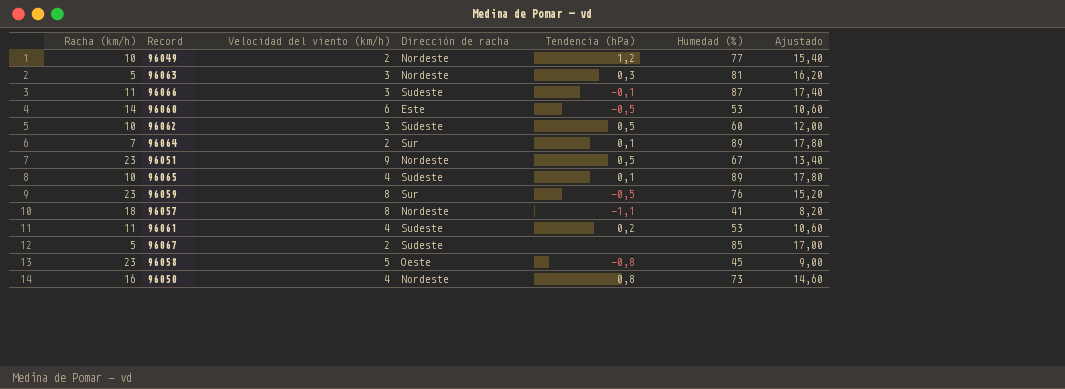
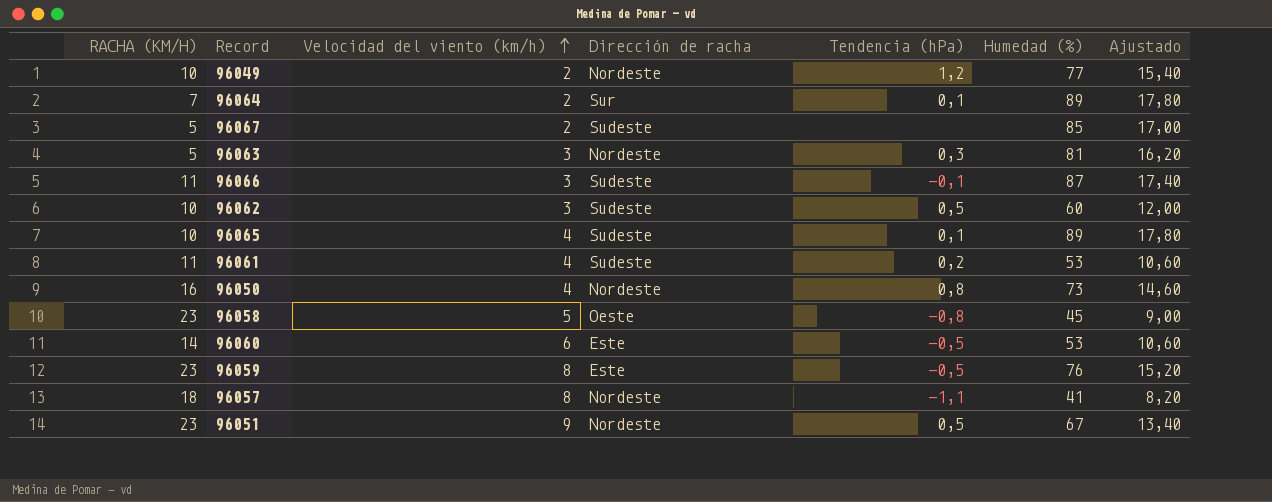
row order: none -> Velocidad del viento (km/h) ascending
column name: Racha (km/h) -> RACHA (KM/H)
96059 | Dirección de racha: Sur -> Este

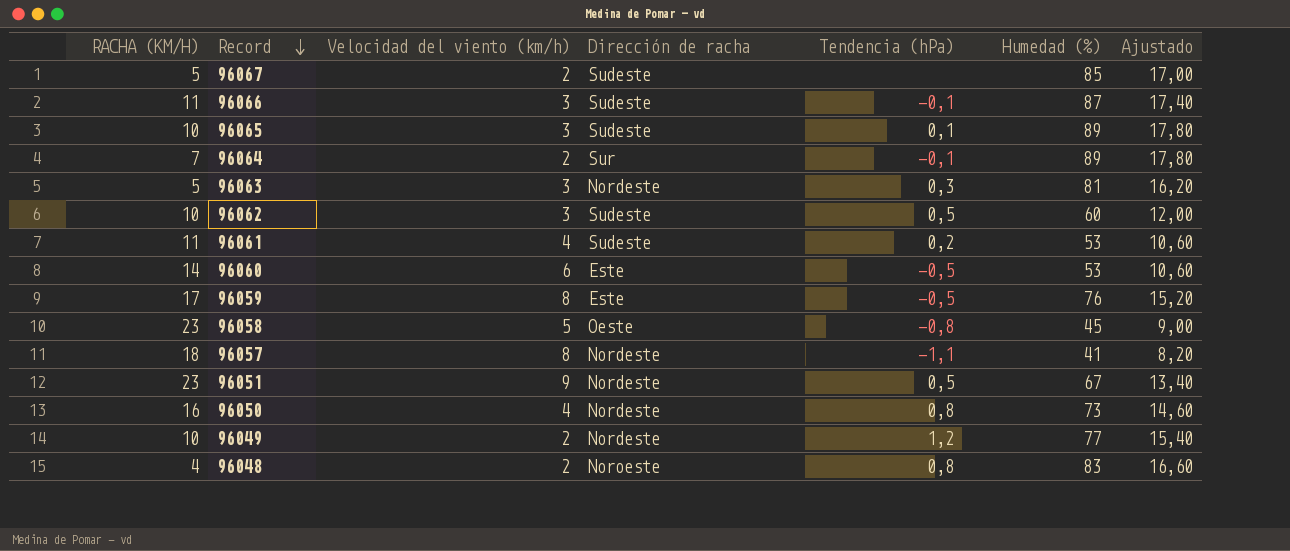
row order: Velocidad del viento (km/h) ascending -> Record descending
96065 | Velocidad del viento (km/h): 4 -> 3
96064 | Tendencia (hPa): 0,1 -> -0,1
96059 | RACHA (KM/H): 23 -> 17
row 96048: none -> 4 | 2 | Noroeste | 0,8 | 83 | 16,60

